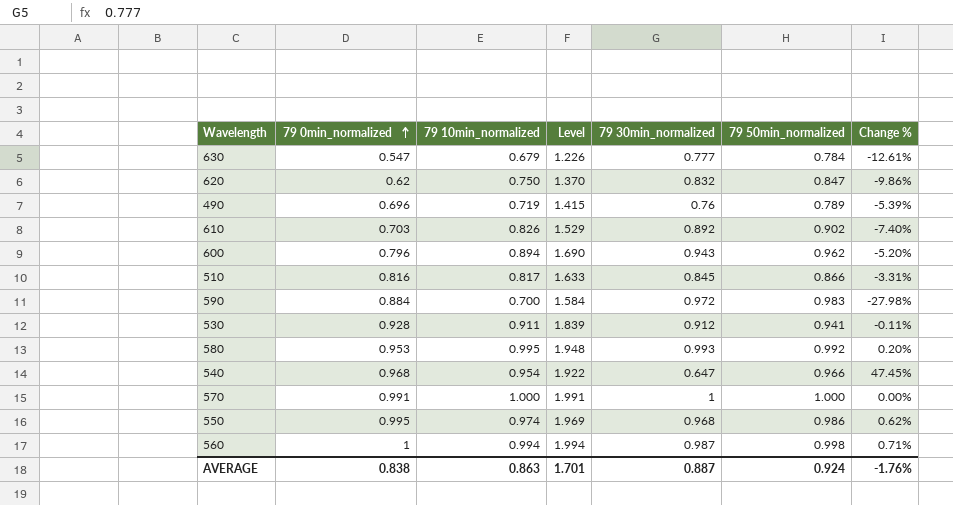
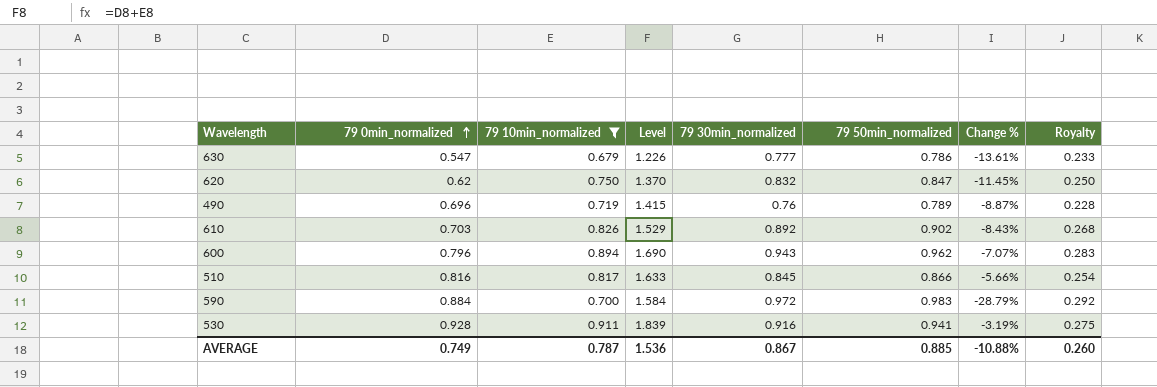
filter: none -> 79 10min_normalized <= 0.911
column Change % | formula: ([79 10min_normalized] - [79 30min_normalized]) / [79 30min_normalized] -> ([79 10min_normalized] - [79 50min_normalized]) / [79 50min_normalized]
column Royalty | formula: none -> [79 30min_normalized] * 0.3
630 | 79 50min_normalized: 0.784 -> 0.786
530 | 79 30min_normalized: 0.912 -> 0.916
AVERAGE | 79 0min_normalized: 0.838 -> 0.749
AVERAGE | 79 10min_normalized: 0.863 -> 0.787
AVERAGE | Level: 1.701 -> 1.536
AVERAGE | 79 30min_normalized: 0.887 -> 0.867
AVERAGE | 79 50min_normalized: 0.924 -> 0.885
AVERAGE | Change %: -1.76% -> -10.88%

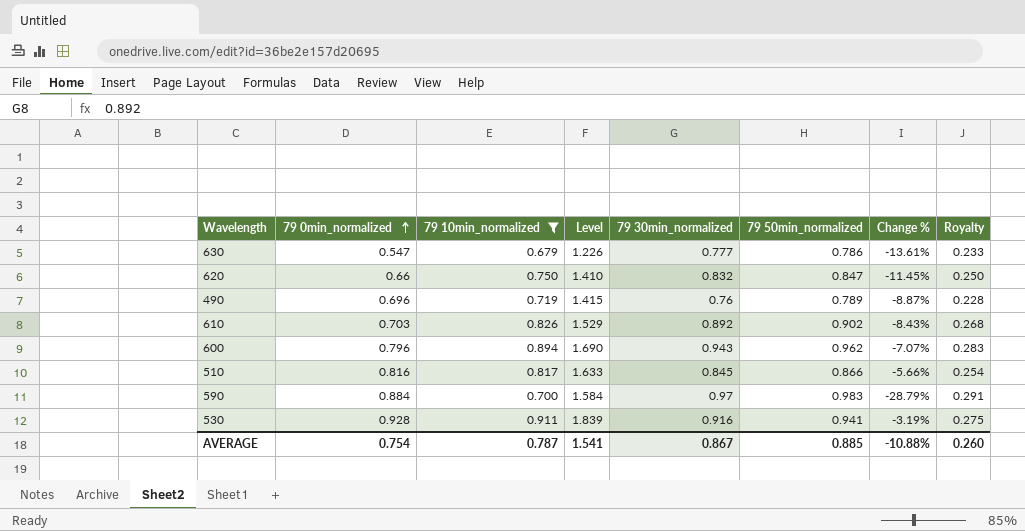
620 | 79 0min_normalized: 0.62 -> 0.66
620 | Level: 1.370 -> 1.410
590 | 79 30min_normalized: 0.972 -> 0.97
590 | Royalty: 0.292 -> 0.291
AVERAGE | 79 0min_normalized: 0.749 -> 0.754
AVERAGE | Level: 1.536 -> 1.541

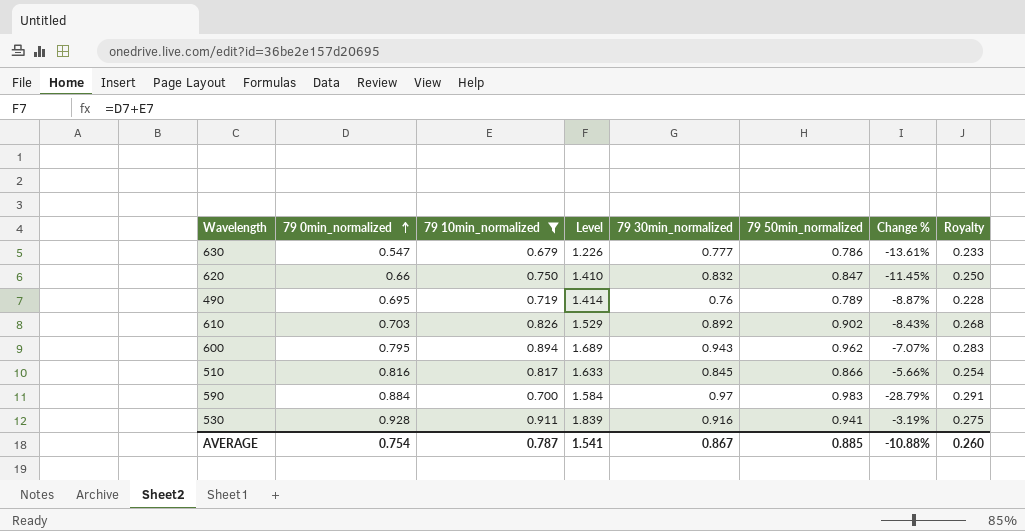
490 | 79 0min_normalized: 0.696 -> 0.695
490 | Level: 1.415 -> 1.414
600 | 79 0min_normalized: 0.796 -> 0.795
600 | Level: 1.690 -> 1.689

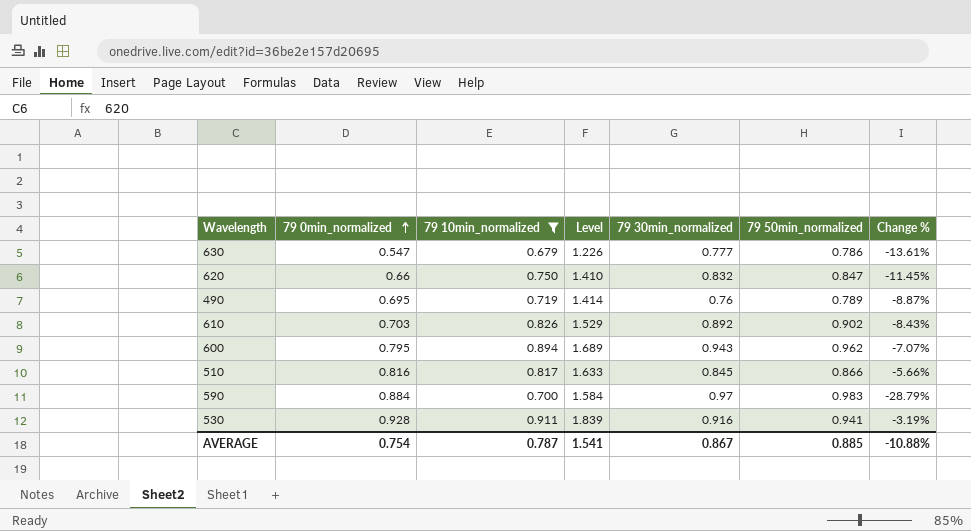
column Royalty | formula: [79 30min_normalized] * 0.3 -> none

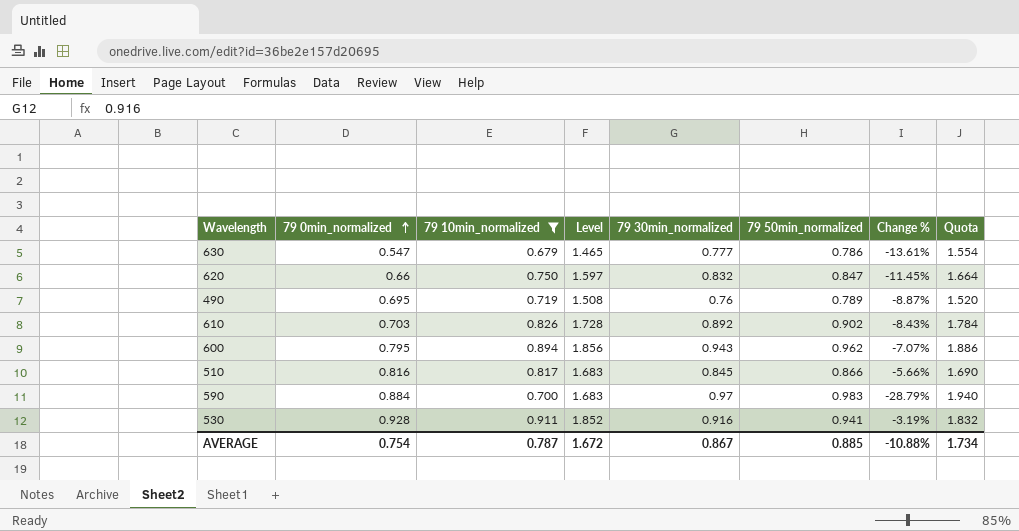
column Level | formula: [79 0min_normalized] + [79 10min_normalized] -> [79 10min_normalized] + [79 50min_normalized]
column Quota | formula: none -> [79 30min_normalized] * 2
AVERAGE | Level: 1.541 -> 1.672

